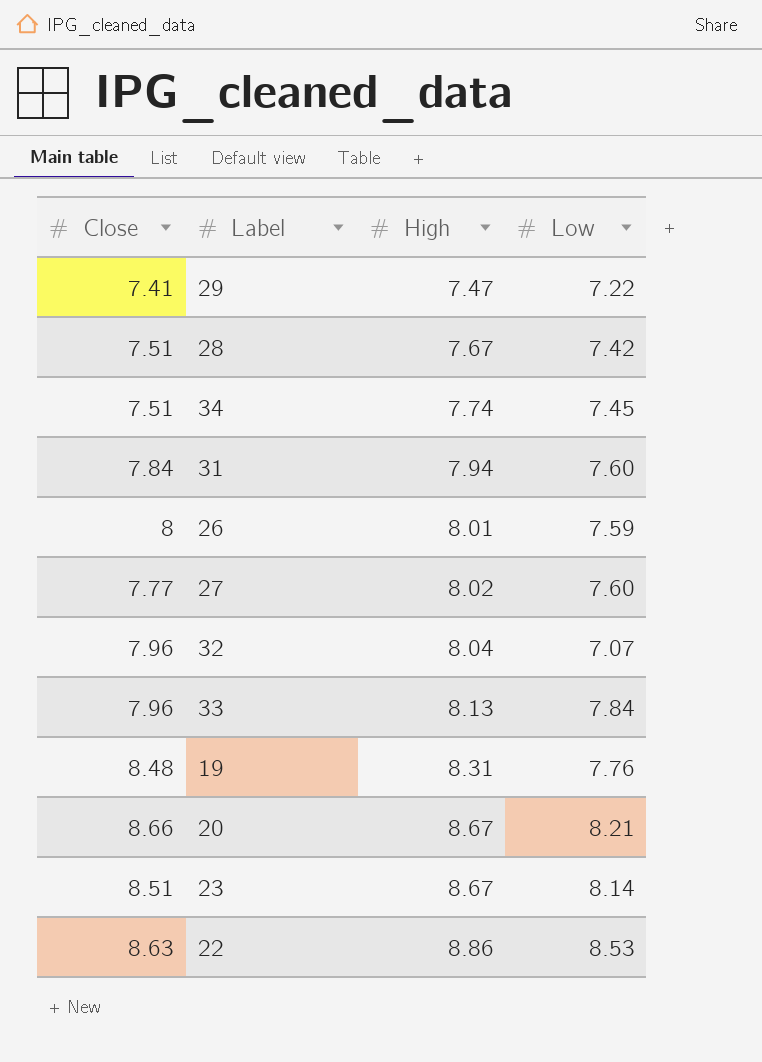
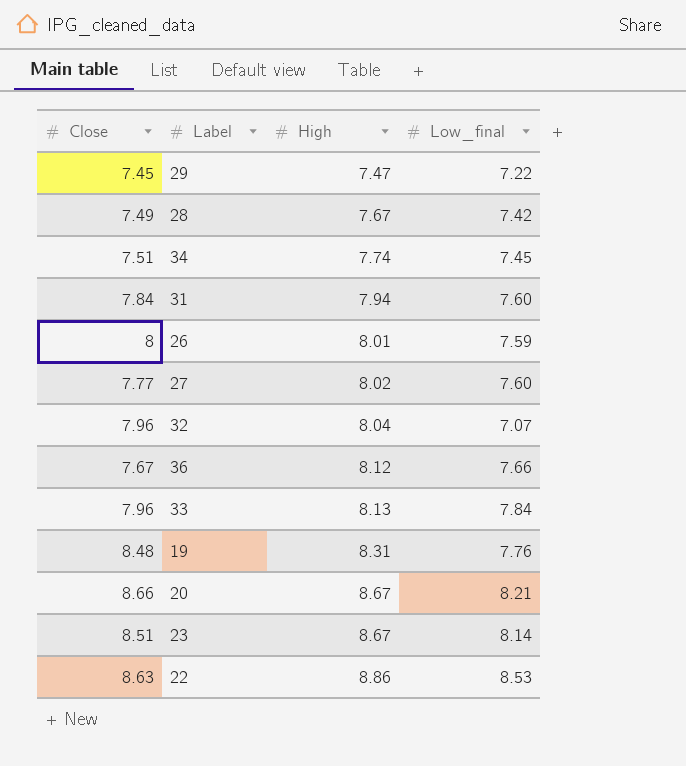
column name: Low -> Low_final
29 | Close: 7.41 -> 7.45
28 | Close: 7.51 -> 7.49
row 36: none -> 7.67 | 8.12 | 7.66

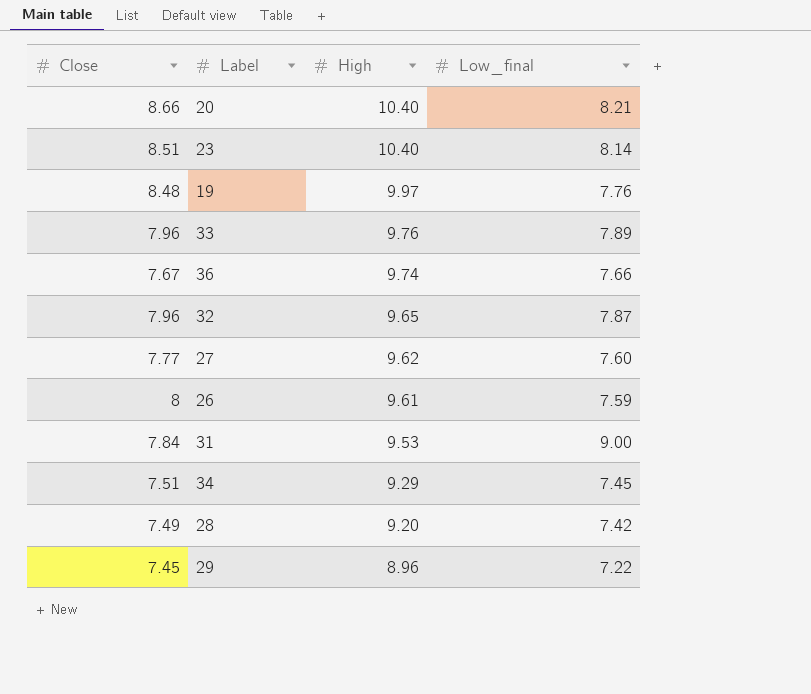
row order: High ascending -> High descending
row 22: 8.63 | 8.86 | 8.53 -> none
20 | High: 8.67 -> 10.40
23 | High: 8.67 -> 10.40
19 | High: 8.31 -> 9.97
33 | High: 8.13 -> 9.76
33 | Low_final: 7.84 -> 7.89
36 | High: 8.12 -> 9.74
32 | High: 8.04 -> 9.65
32 | Low_final: 7.07 -> 7.87
27 | High: 8.02 -> 9.62
26 | High: 8.01 -> 9.61
31 | High: 7.94 -> 9.53
31 | Low_final: 7.60 -> 9.00
34 | High: 7.74 -> 9.29
28 | High: 7.67 -> 9.20
29 | High: 7.47 -> 8.96

